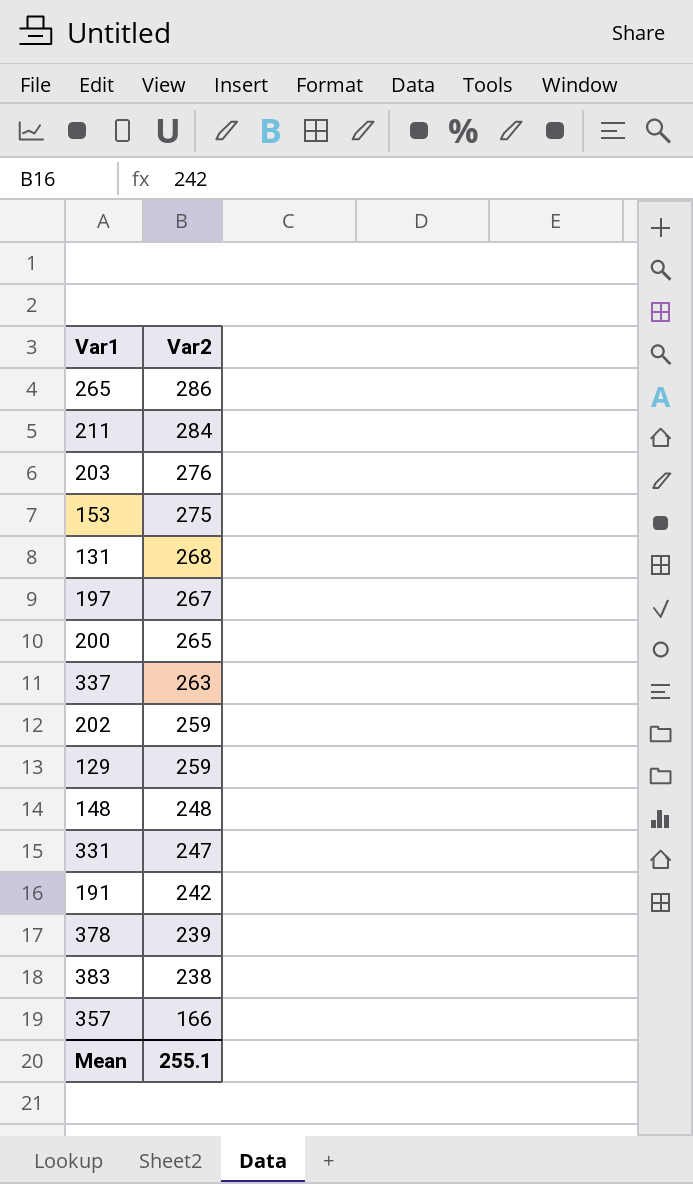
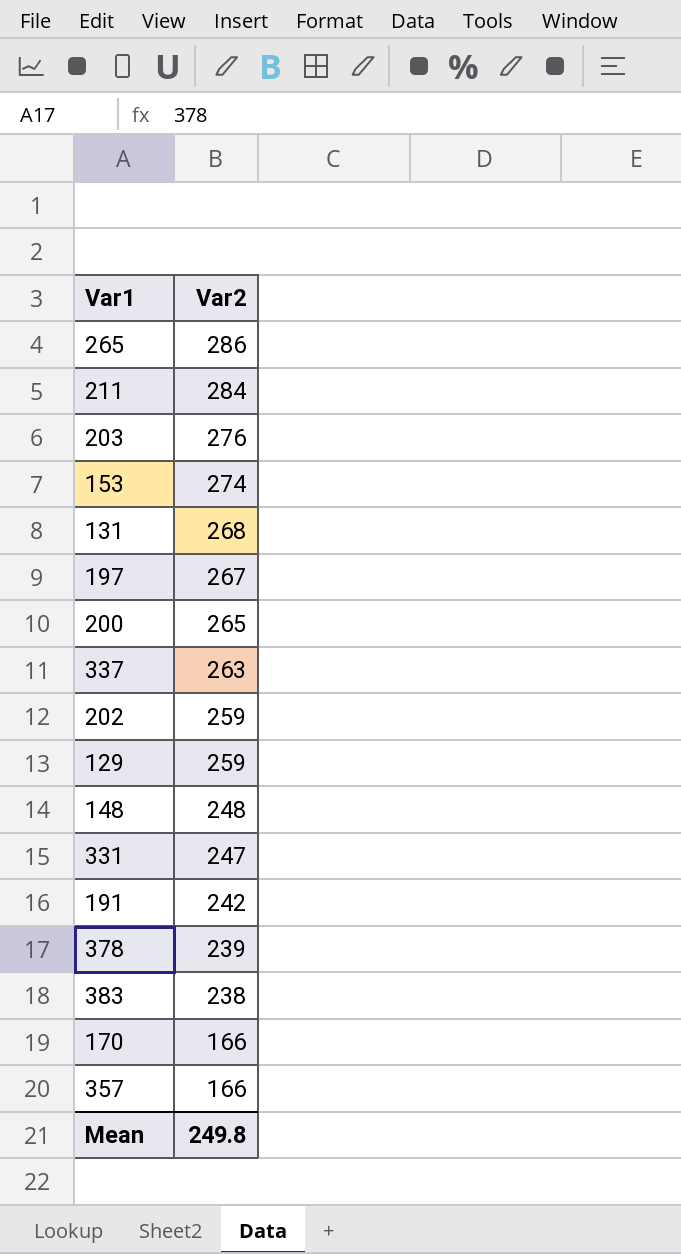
153 | Var2: 275 -> 274
row 170: none -> 166
Mean | Var2: 255.1 -> 249.8

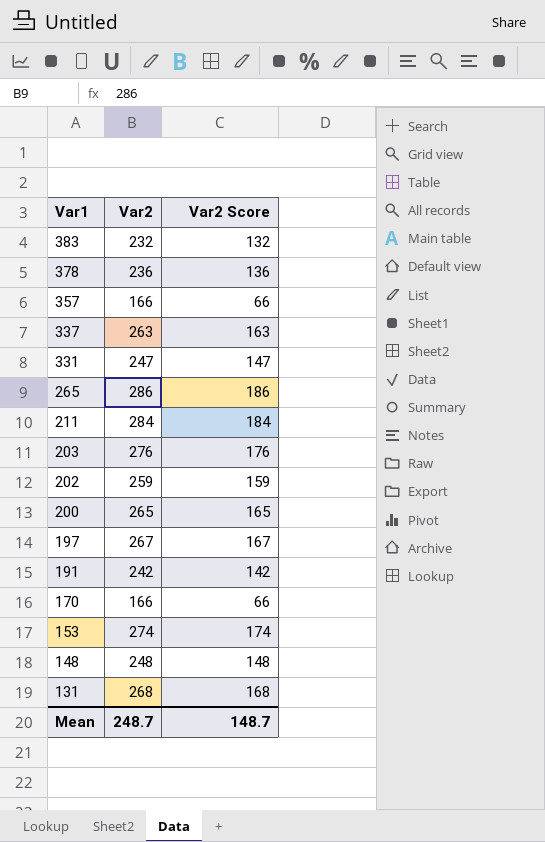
row order: Var2 descending -> Var1 descending
column Var2 Score | formula: none -> [Var2] - 100
row 129: 259 -> none
383 | Var2: 238 -> 232
378 | Var2: 239 -> 236
Mean | Var2: 249.8 -> 248.7

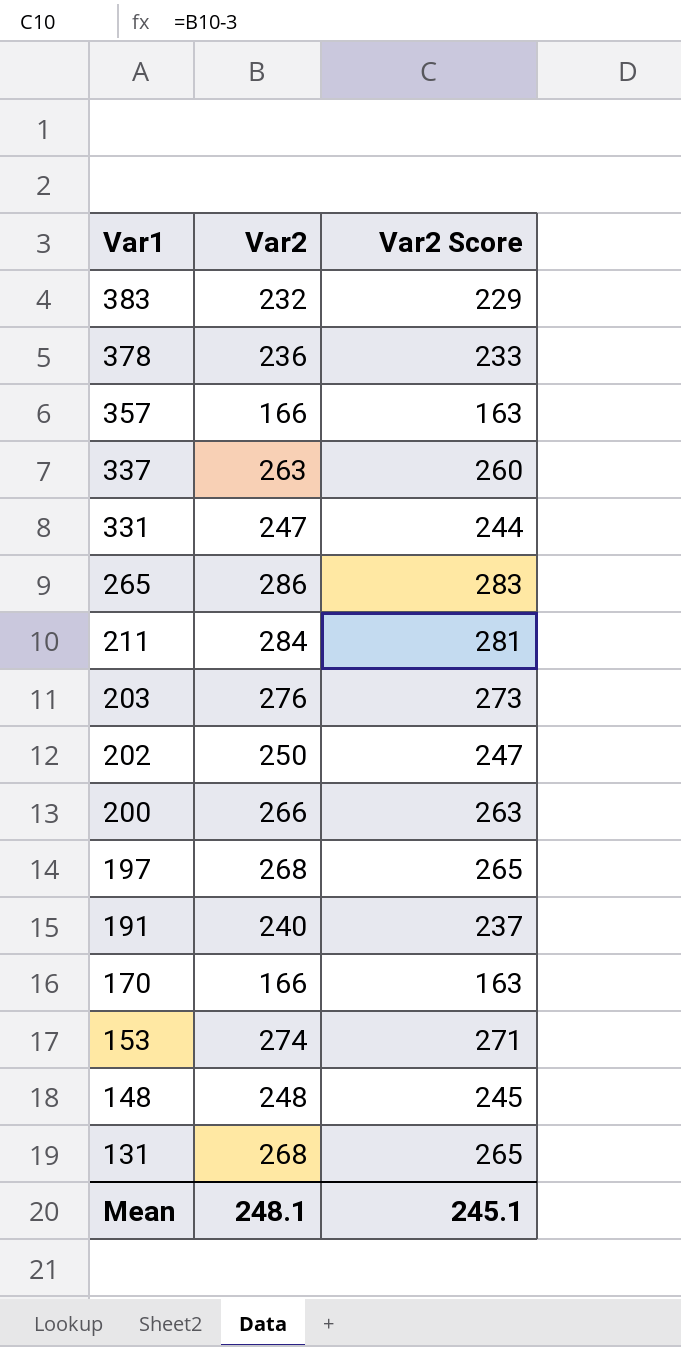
column Var2 Score | formula: [Var2] - 100 -> [Var2] - 3
202 | Var2: 259 -> 250
200 | Var2: 265 -> 266
197 | Var2: 267 -> 268
191 | Var2: 242 -> 240
Mean | Var2: 248.7 -> 248.1
Mean | Var2 Score: 148.7 -> 245.1

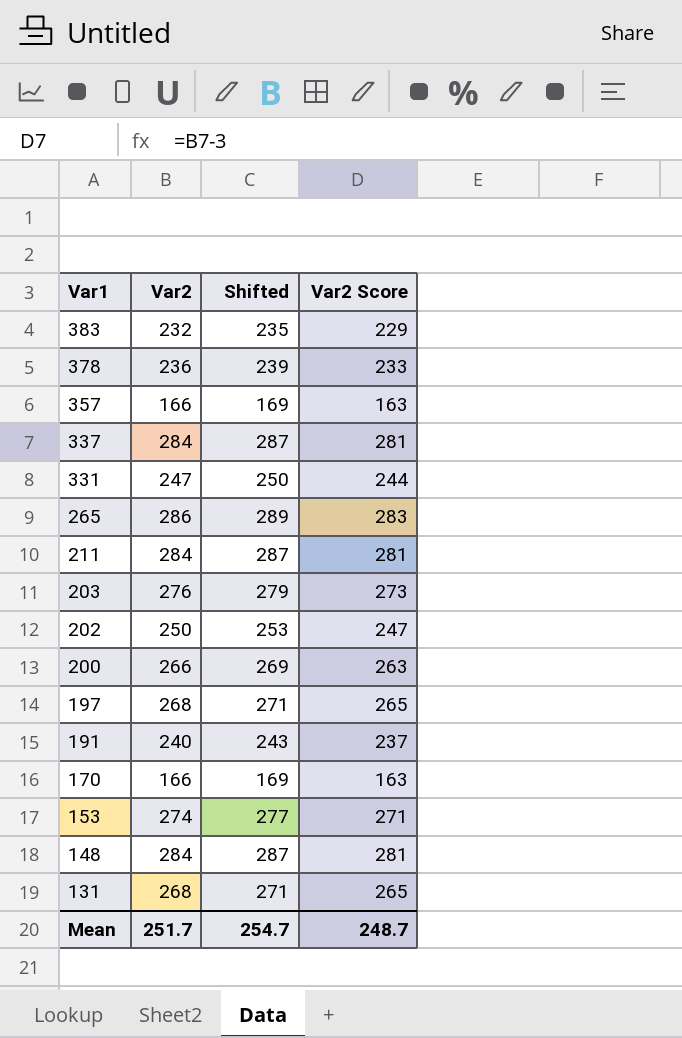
column Shifted | formula: none -> [Var2] + 3
337 | Var2: 263 -> 284
337 | Var2 Score: 260 -> 281
148 | Var2: 248 -> 284
148 | Var2 Score: 245 -> 281
Mean | Var2: 248.1 -> 251.7
Mean | Var2 Score: 245.1 -> 248.7

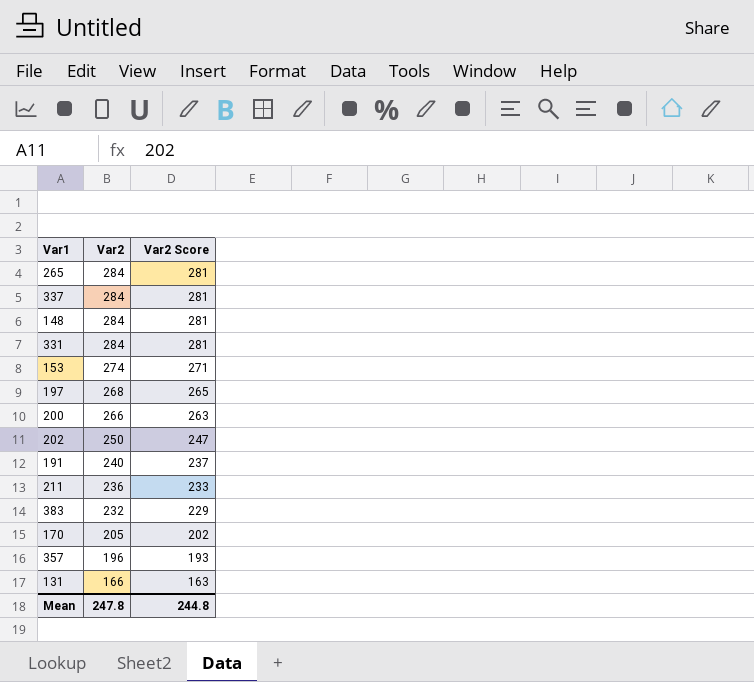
row order: Var1 descending -> Var2 descending
column Shifted | formula: [Var2] + 3 -> none
row 378: 236 | 239 | 233 -> none
row 203: 276 | 279 | 273 -> none
265 | Var2: 286 -> 284
265 | Var2 Score: 283 -> 281
331 | Var2: 247 -> 284
331 | Var2 Score: 244 -> 281
211 | Var2: 284 -> 236
211 | Var2 Score: 281 -> 233
170 | Var2: 166 -> 205
170 | Var2 Score: 163 -> 202
357 | Var2: 166 -> 196
357 | Var2 Score: 163 -> 193
131 | Var2: 268 -> 166
131 | Var2 Score: 265 -> 163
Mean | Var2: 251.7 -> 247.8
Mean | Var2 Score: 248.7 -> 244.8

